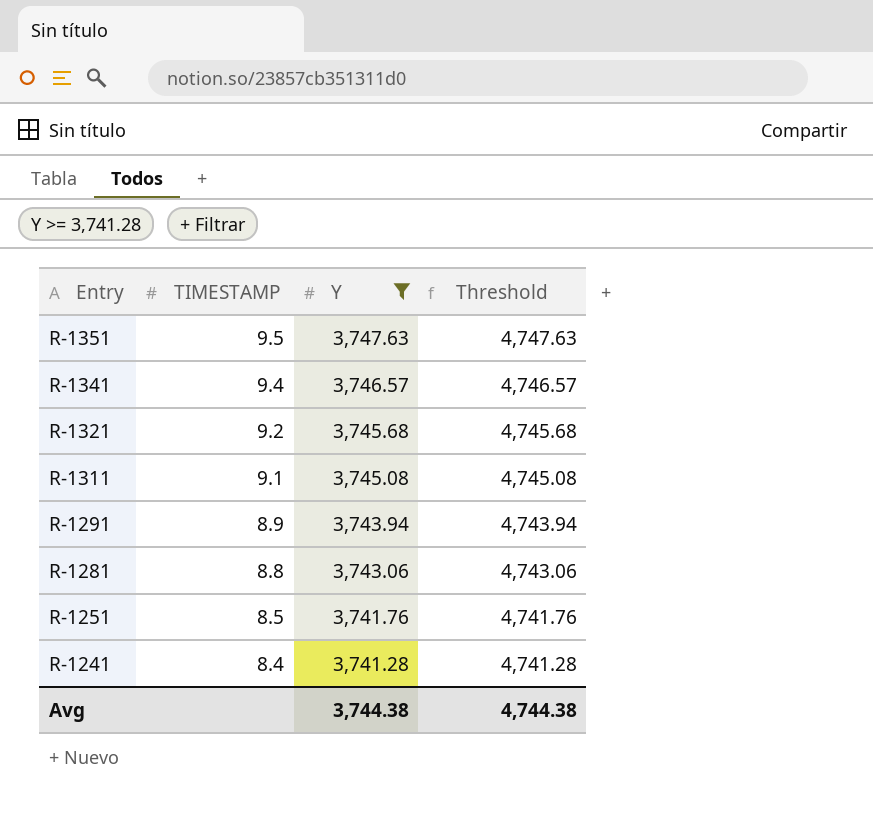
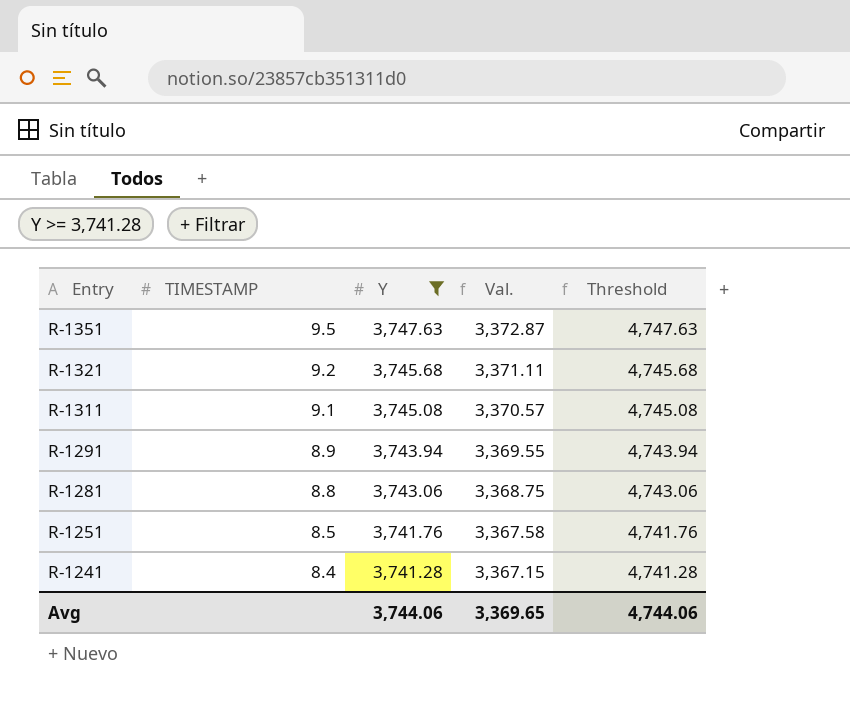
column Val. | formula: none -> [Y] * 0.9
row R-1341: 9.4 | 3,746.57 | 4,746.57 -> none
Avg | Y: 3,744.38 -> 3,744.06
Avg | Threshold: 4,744.38 -> 4,744.06

